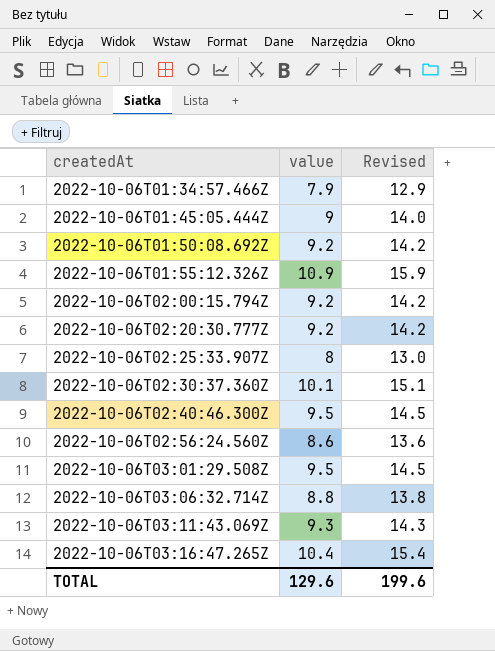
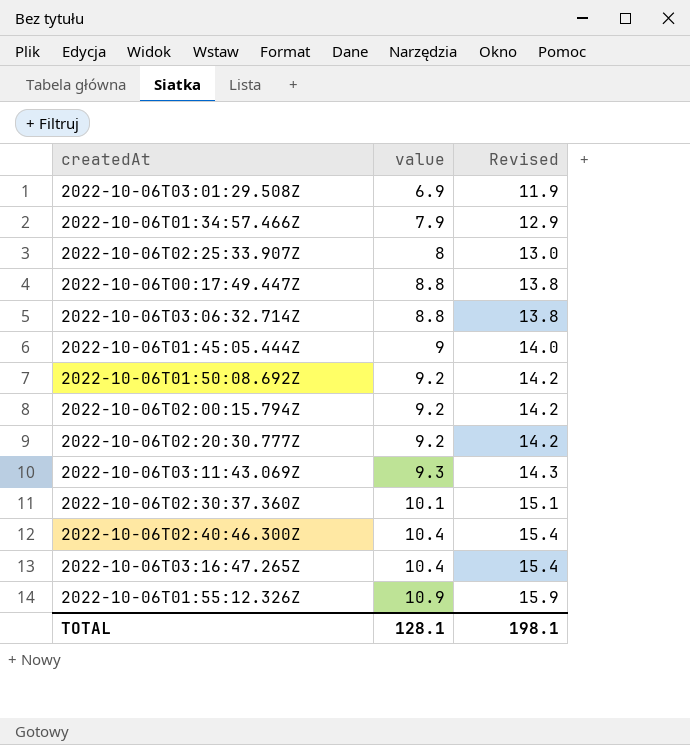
row order: createdAt ascending -> value ascending
row 2022-10-06T02:56:24.560Z: 8.6 | 13.6 -> none
2022-10-06T03:01:29.508Z | value: 9.5 -> 6.9
2022-10-06T03:01:29.508Z | Revised: 14.5 -> 11.9
row 2022-10-06T00:17:49.447Z: none -> 8.8 | 13.8
2022-10-06T02:40:46.300Z | value: 9.5 -> 10.4
2022-10-06T02:40:46.300Z | Revised: 14.5 -> 15.4
TOTAL | value: 129.6 -> 128.1
TOTAL | Revised: 199.6 -> 198.1

